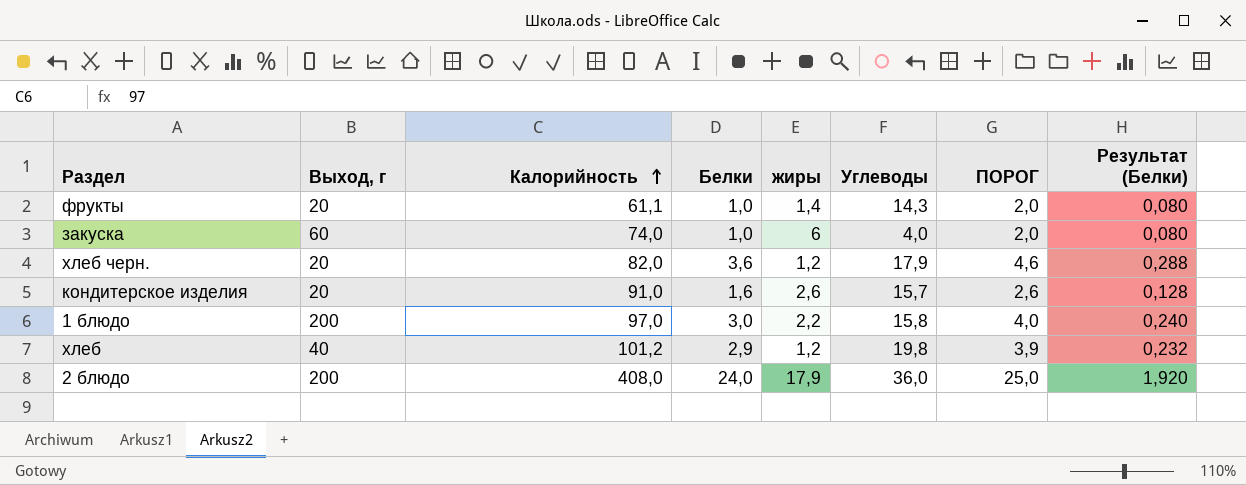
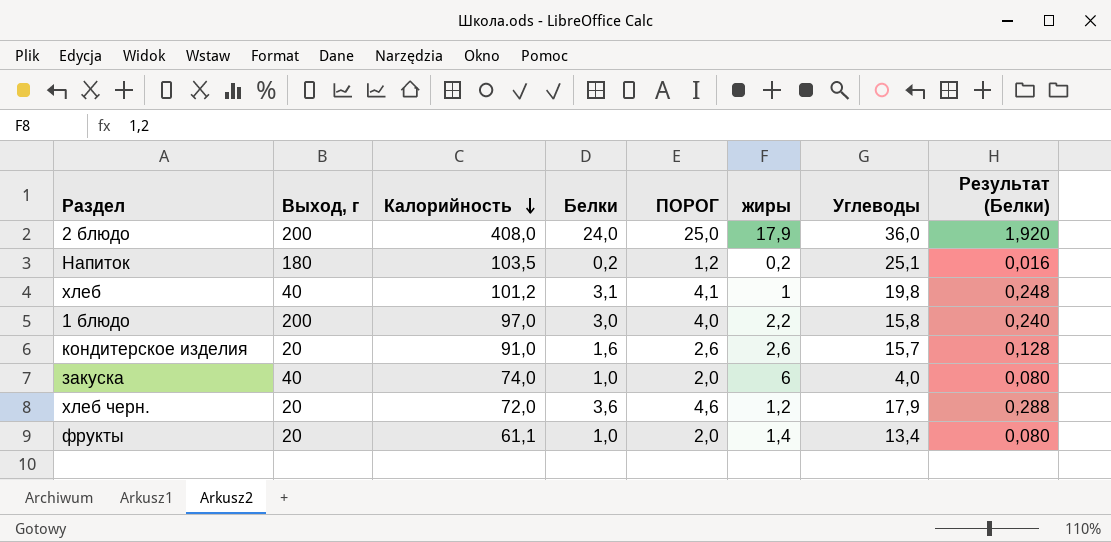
row order: Калорийность ascending -> Калорийность descending
column ПОРОГ | position: 7 -> 5
row Напиток: none -> 180 | 103,5 | 0,2 | 1,2 | 0,2 | 25,1 | 0,016
хлеб | Белки: 2,9 -> 3,1
хлеб | ПОРОГ: 3,9 -> 4,1
хлеб | жиры: 1,2 -> 1
хлеб | Результат (Белки): 0,232 -> 0,248
закуска | Выход, г: 60 -> 40
хлеб черн. | Калорийность: 82,0 -> 72,0
фрукты | Углеводы: 14,3 -> 13,4

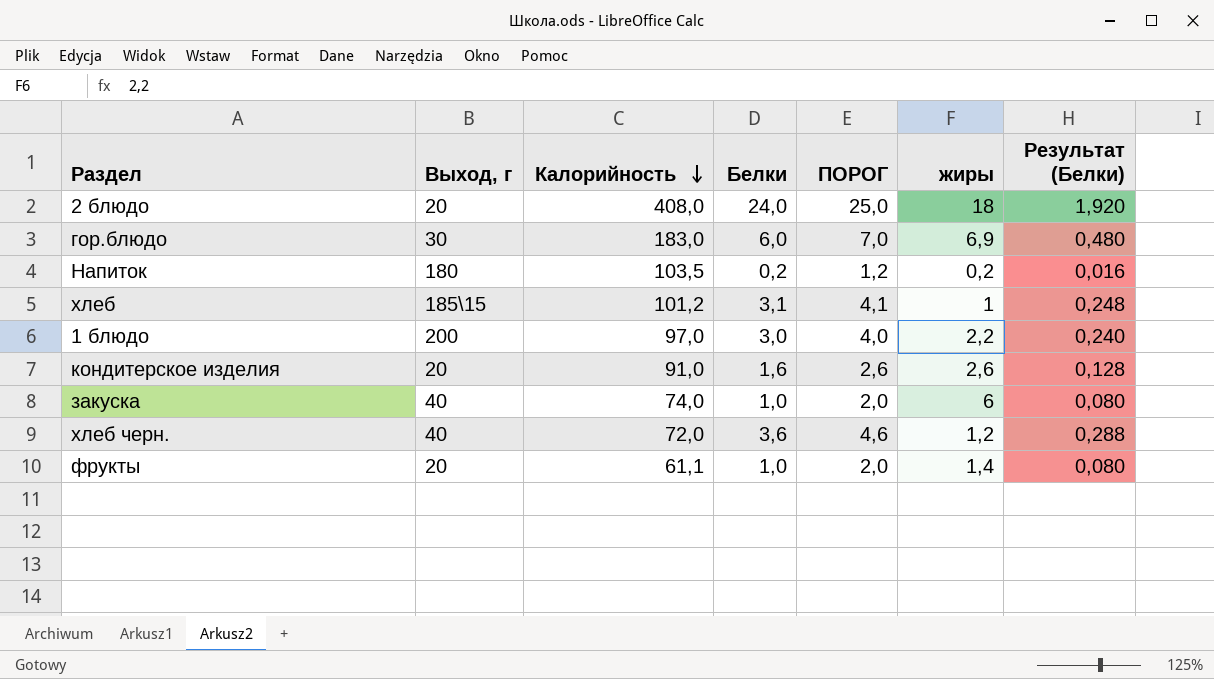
column Углеводы | position: 7 -> none
2 блюдо | Выход, г: 200 -> 20
2 блюдо | жиры: 17,9 -> 18
row гор.блюдо: none -> 30 | 183,0 | 6,0 | 7,0 | 6,9 | 0,480
хлеб | Выход, г: 40 -> 185\15
хлеб черн. | Выход, г: 20 -> 40

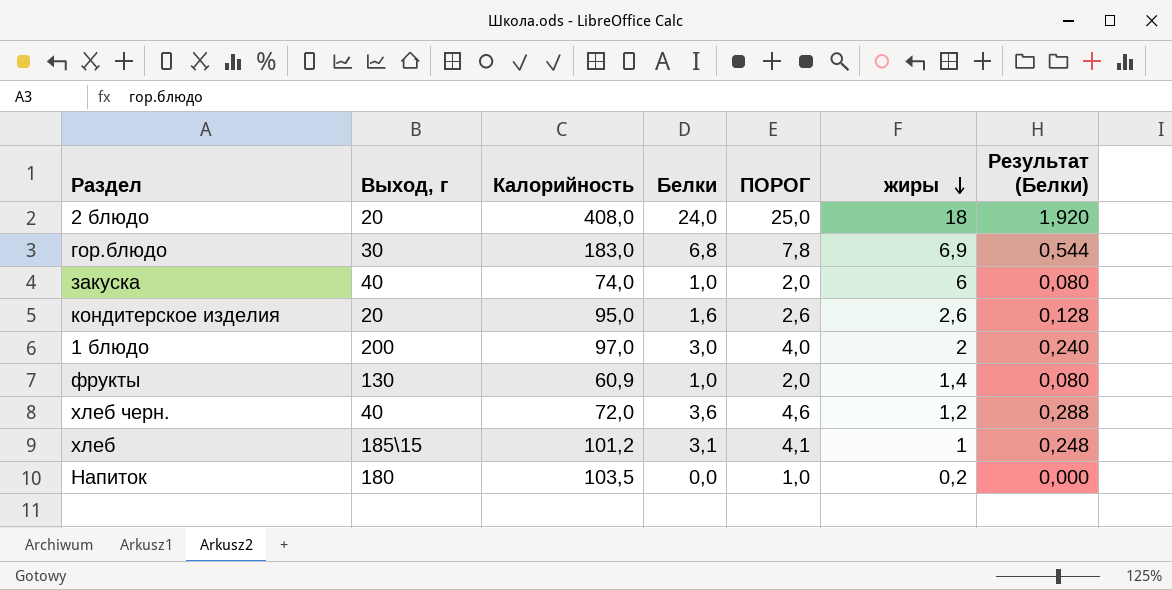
row order: Калорийность descending -> жиры descending
гор.блюдо | Белки: 6,0 -> 6,8
гор.блюдо | ПОРОГ: 7,0 -> 7,8
гор.блюдо | Результат (Белки): 0,480 -> 0,544
кондитерское изделия | Калорийность: 91,0 -> 95,0
1 блюдо | жиры: 2,2 -> 2
фрукты | Выход, г: 20 -> 130
фрукты | Калорийность: 61,1 -> 60,9
Напиток | Белки: 0,2 -> 0,0
Напиток | ПОРОГ: 1,2 -> 1,0
Напиток | Результат (Белки): 0,016 -> 0,000

